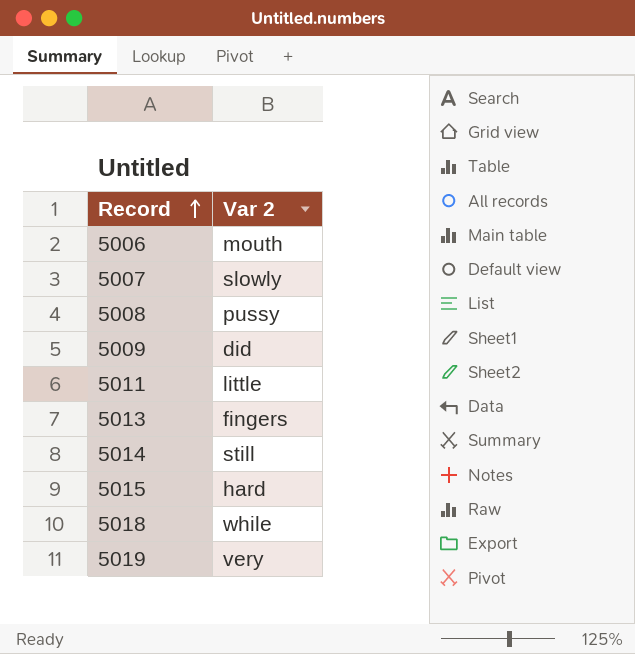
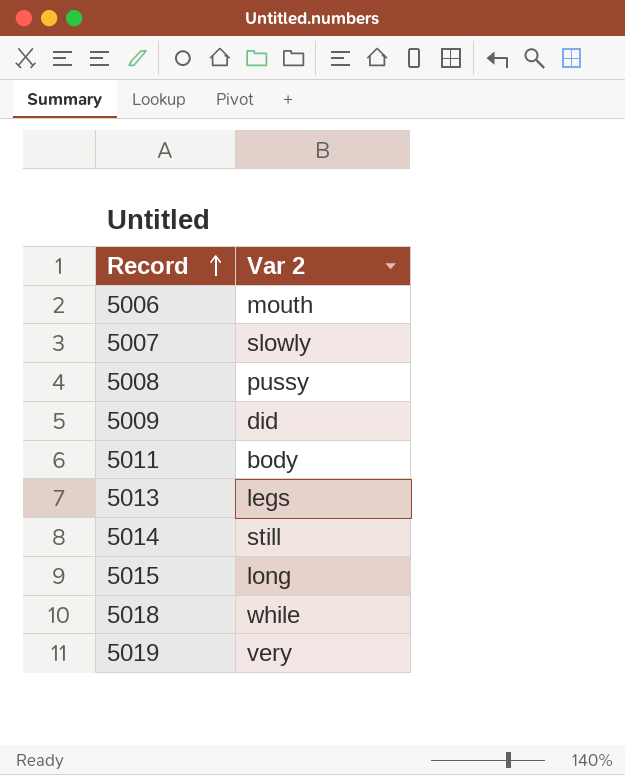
5011 | Var 2: little -> body
5013 | Var 2: fingers -> legs
5015 | Var 2: hard -> long

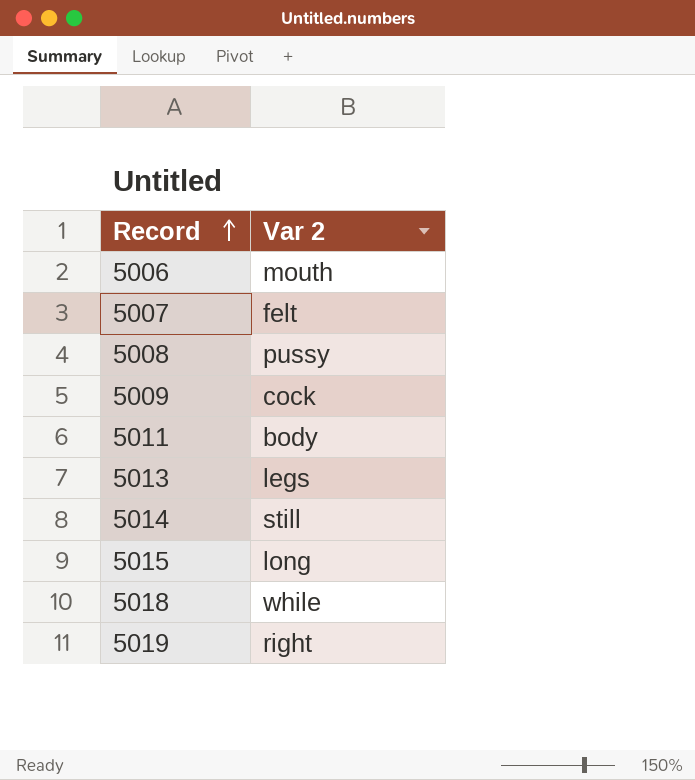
5007 | Var 2: slowly -> felt
5009 | Var 2: did -> cock
5019 | Var 2: very -> right

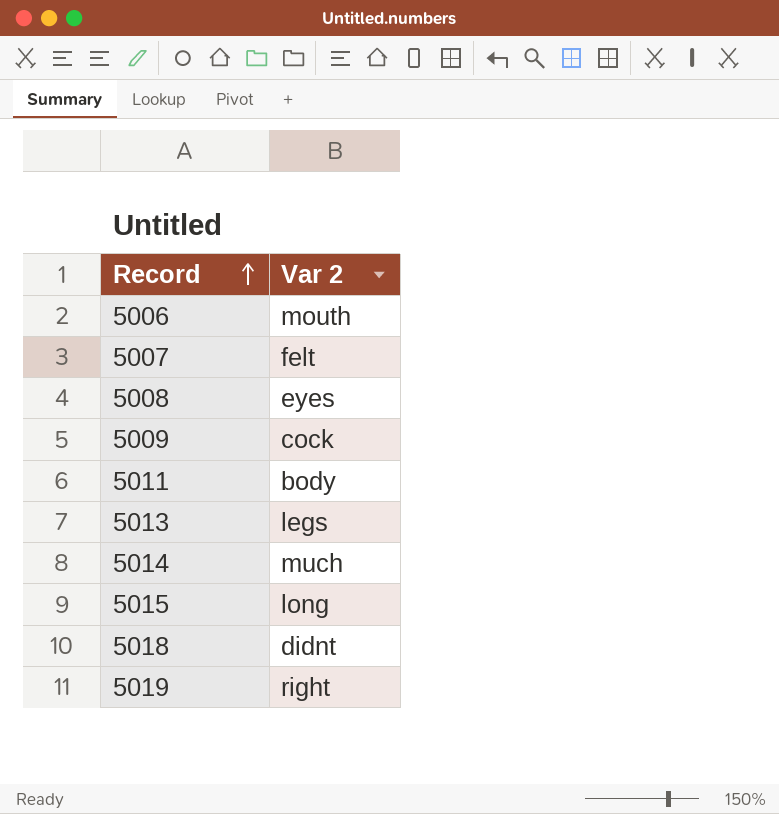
5008 | Var 2: pussy -> eyes
5014 | Var 2: still -> much
5018 | Var 2: while -> didnt

